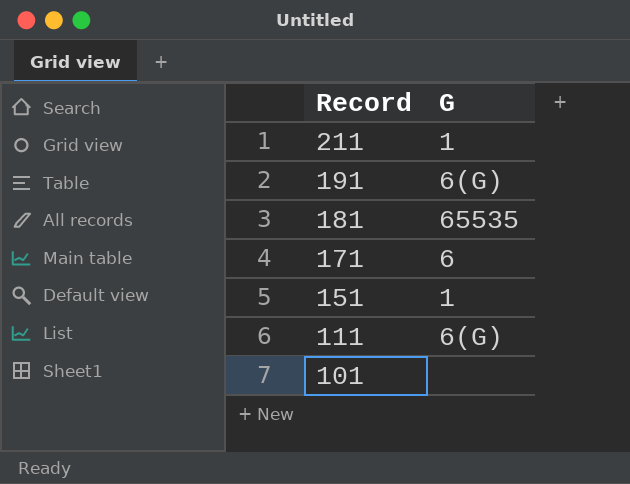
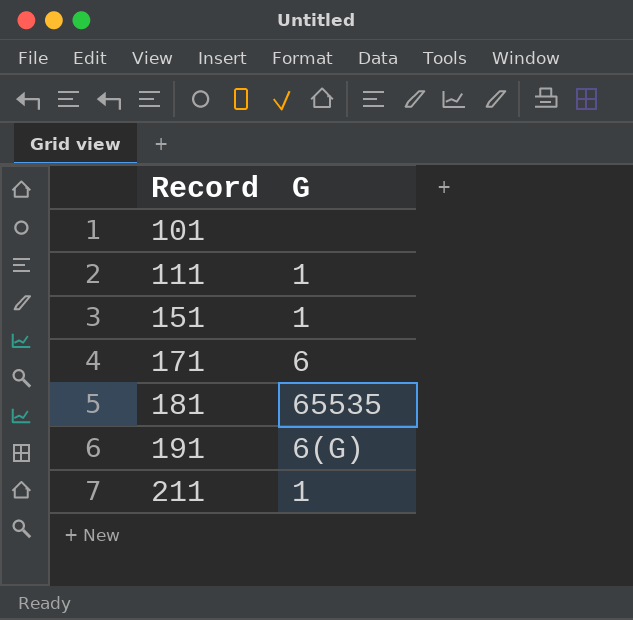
row order: Record descending -> Record ascending
111 | G: 6(G) -> 1

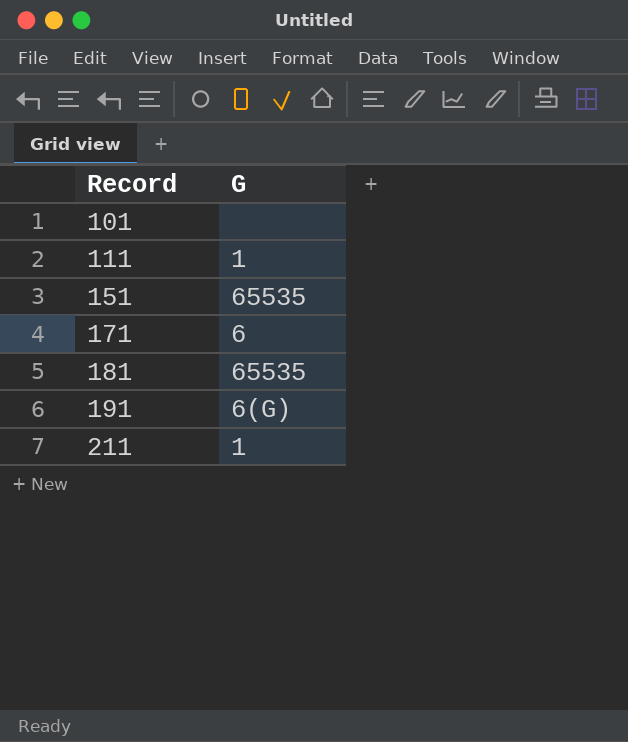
151 | G: 1 -> 65535

